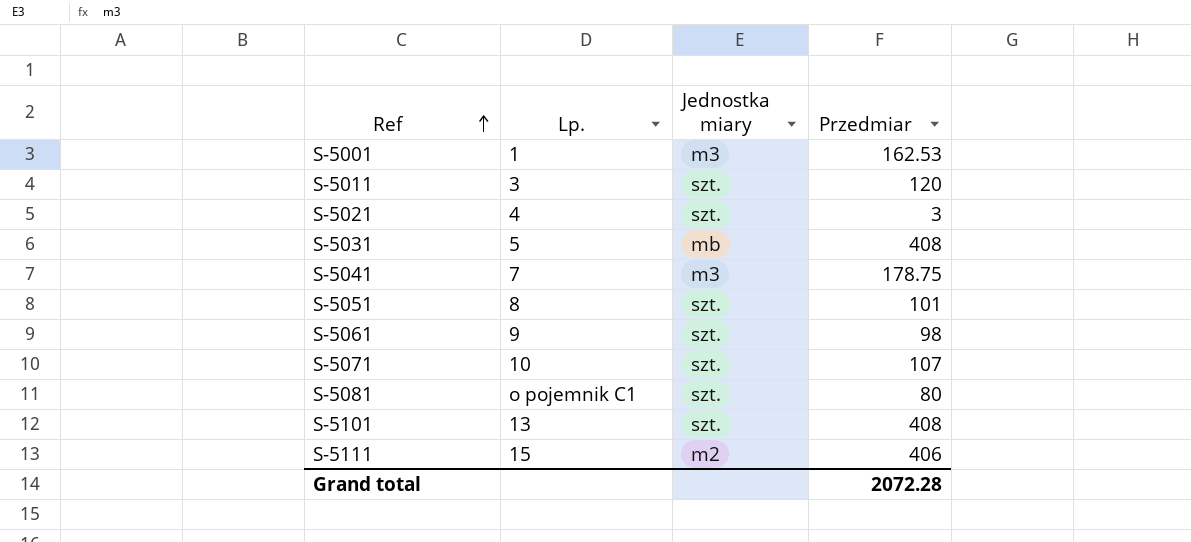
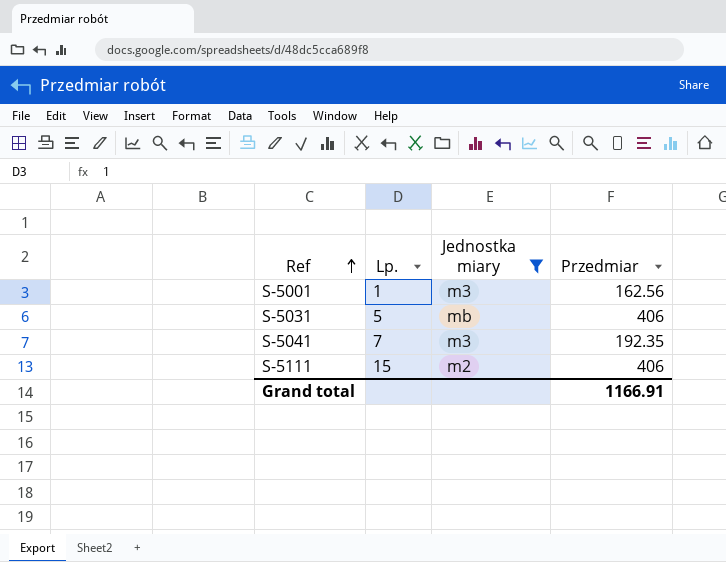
filter: none -> Jednostka miary != szt.
S-5001 | Przedmiar: 162.53 -> 162.56
S-5031 | Przedmiar: 408 -> 406
S-5041 | Przedmiar: 178.75 -> 192.35
Grand total | Przedmiar: 2072.28 -> 1166.91

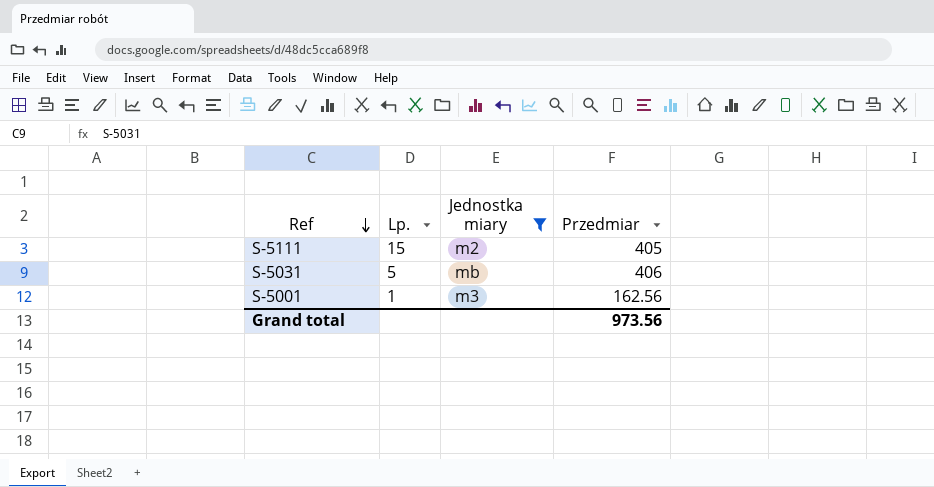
row order: Ref ascending -> Ref descending
row S-5041: 7 | m3 | 192.35 -> none
S-5111 | Przedmiar: 406 -> 405
Grand total | Przedmiar: 1166.91 -> 973.56

